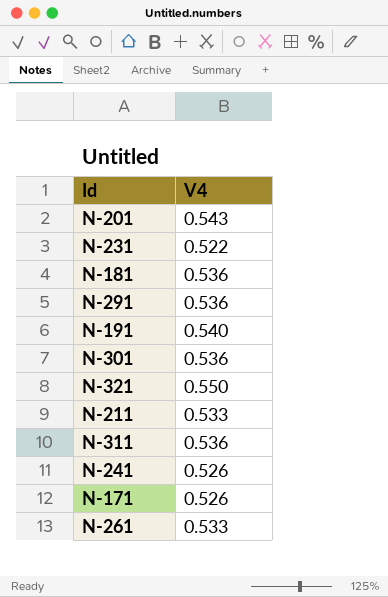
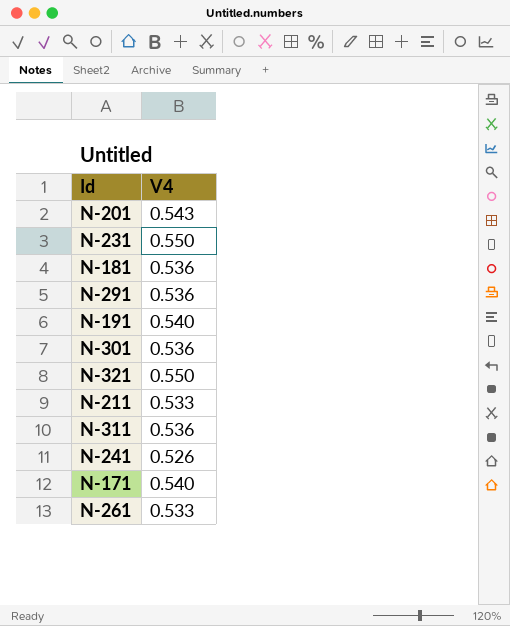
N-231 | V4: 0.522 -> 0.550
N-171 | V4: 0.526 -> 0.540

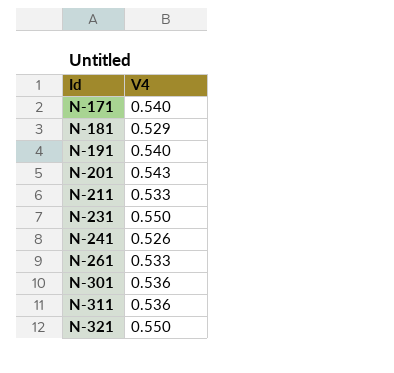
row order: none -> Id ascending
row N-291: 0.536 -> none
N-181 | V4: 0.536 -> 0.529

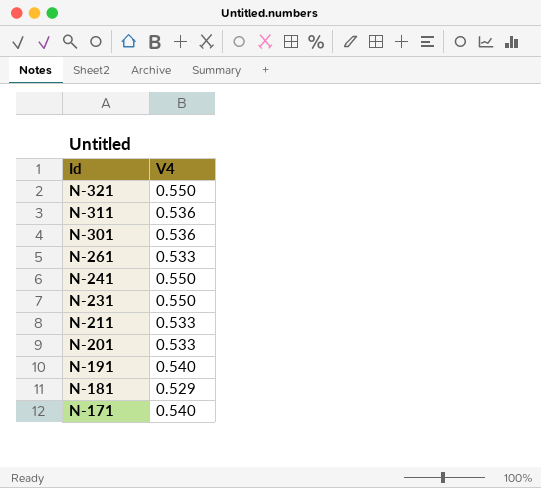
row order: Id ascending -> Id descending
N-241 | V4: 0.526 -> 0.550
N-201 | V4: 0.543 -> 0.533

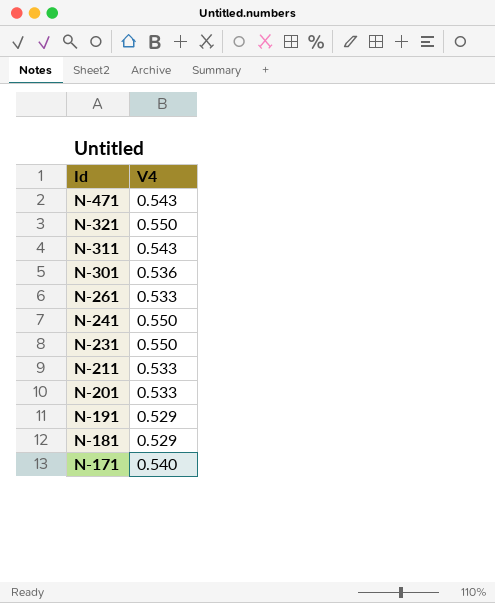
row N-471: none -> 0.543
N-311 | V4: 0.536 -> 0.543
N-191 | V4: 0.540 -> 0.529

